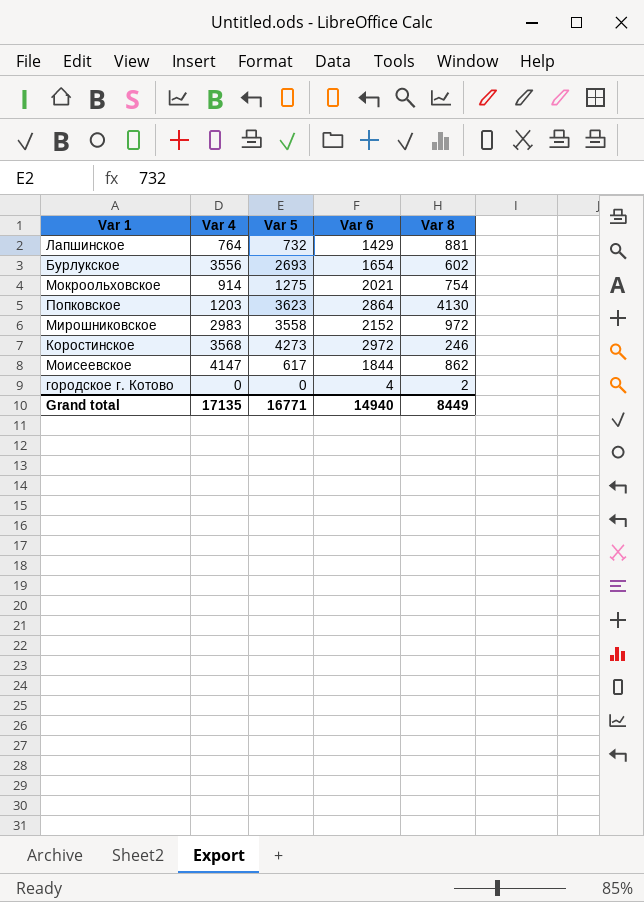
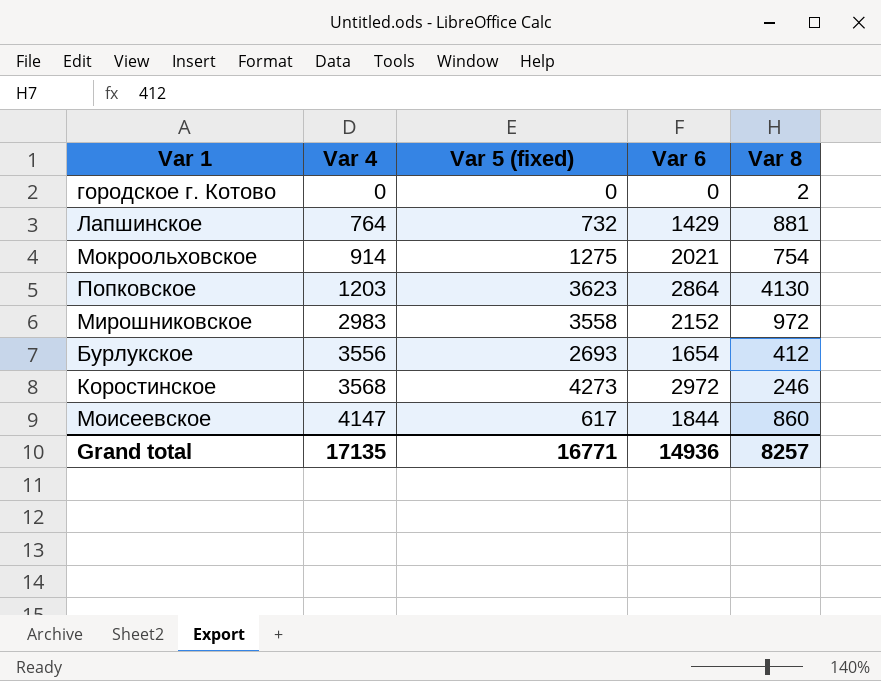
row order: none -> Var 4 ascending
column name: Var 5 -> Var 5 (fixed)
городское г. Котово | Var 6: 4 -> 0
Бурлукское | Var 8: 602 -> 412
Моисеевское | Var 8: 862 -> 860
Grand total | Var 6: 14940 -> 14936
Grand total | Var 8: 8449 -> 8257

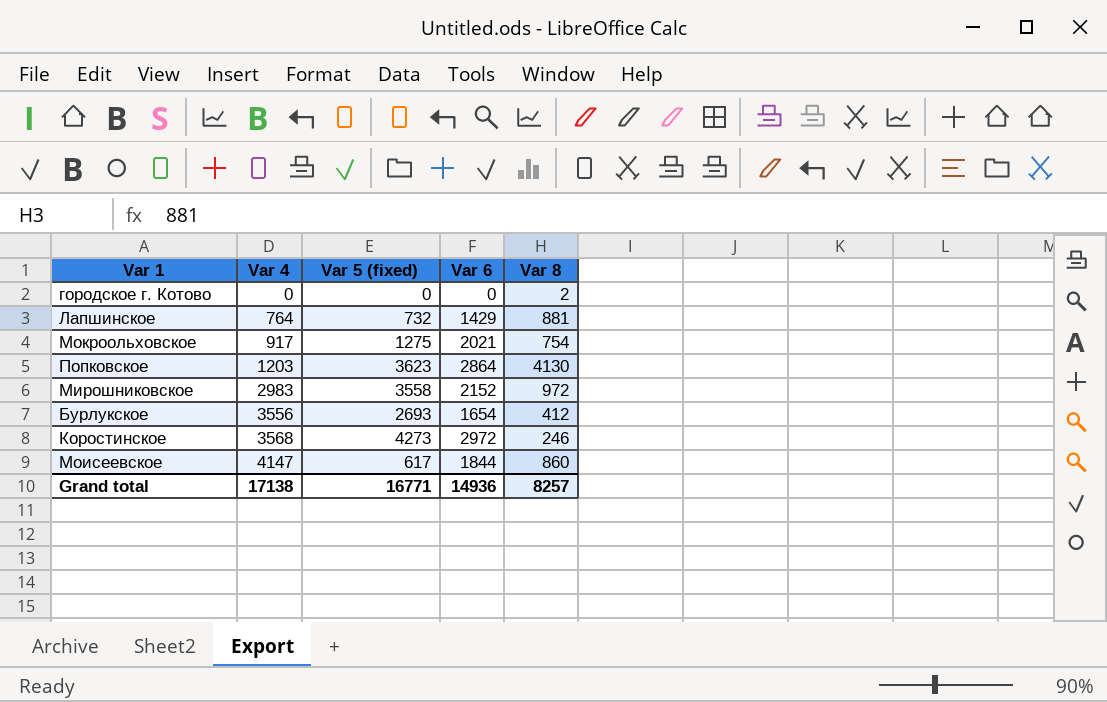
Мокроольховское | Var 4: 914 -> 917
Grand total | Var 4: 17135 -> 17138

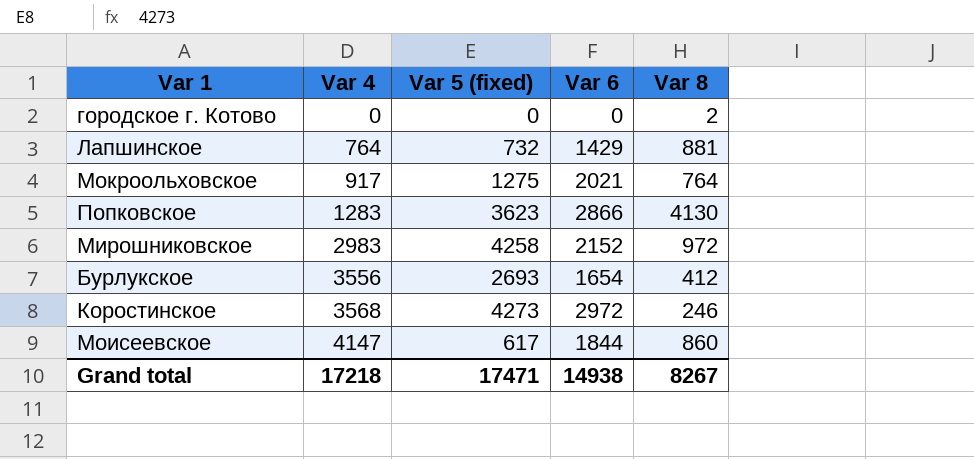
Мокроольховское | Var 8: 754 -> 764
Попковское | Var 4: 1203 -> 1283
Попковское | Var 6: 2864 -> 2866
Мирошниковское | Var 5 (fixed): 3558 -> 4258
Grand total | Var 4: 17138 -> 17218
Grand total | Var 5 (fixed): 16771 -> 17471
Grand total | Var 6: 14936 -> 14938
Grand total | Var 8: 8257 -> 8267

